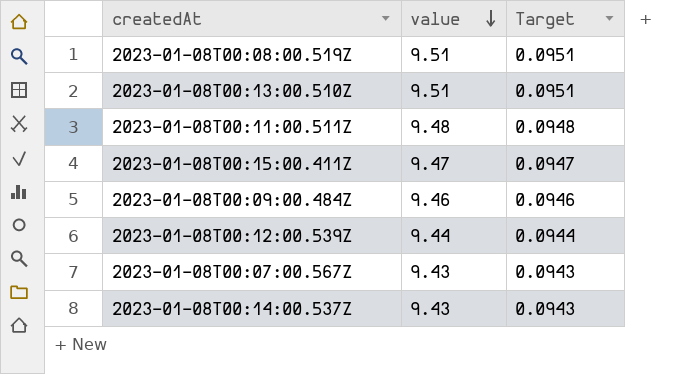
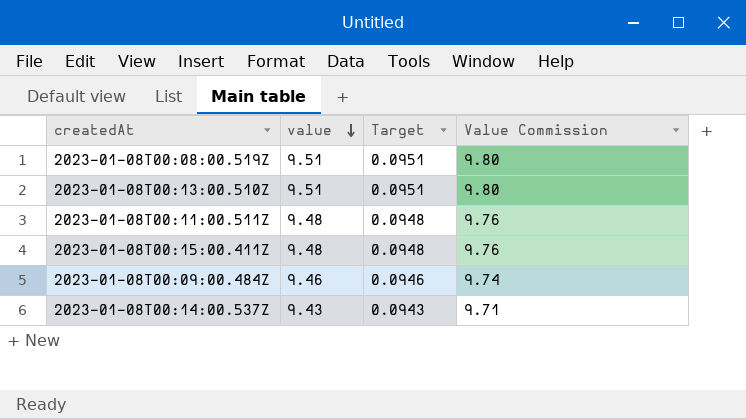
column Value Commission | formula: none -> [value] * 1.03
row 2023-01-08T00:12:00.539Z: 9.44 | 0.0944 -> none
row 2023-01-08T00:07:00.567Z: 9.43 | 0.0943 -> none
2023-01-08T00:15:00.411Z | value: 9.47 -> 9.48
2023-01-08T00:15:00.411Z | Target: 0.0947 -> 0.0948

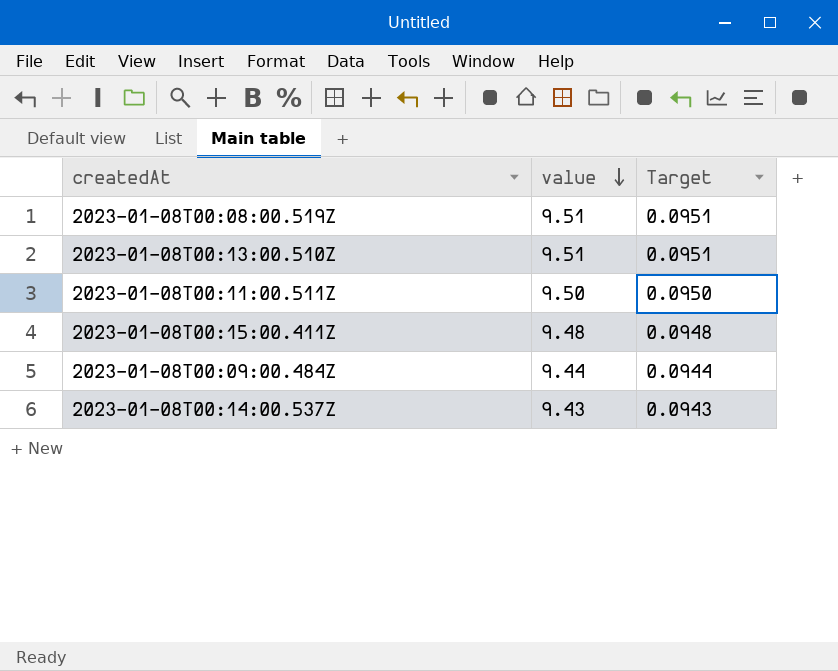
column Value Commission | formula: [value] * 1.03 -> none
2023-01-08T00:11:00.511Z | value: 9.48 -> 9.50
2023-01-08T00:11:00.511Z | Target: 0.0948 -> 0.0950
2023-01-08T00:09:00.484Z | value: 9.46 -> 9.44
2023-01-08T00:09:00.484Z | Target: 0.0946 -> 0.0944

